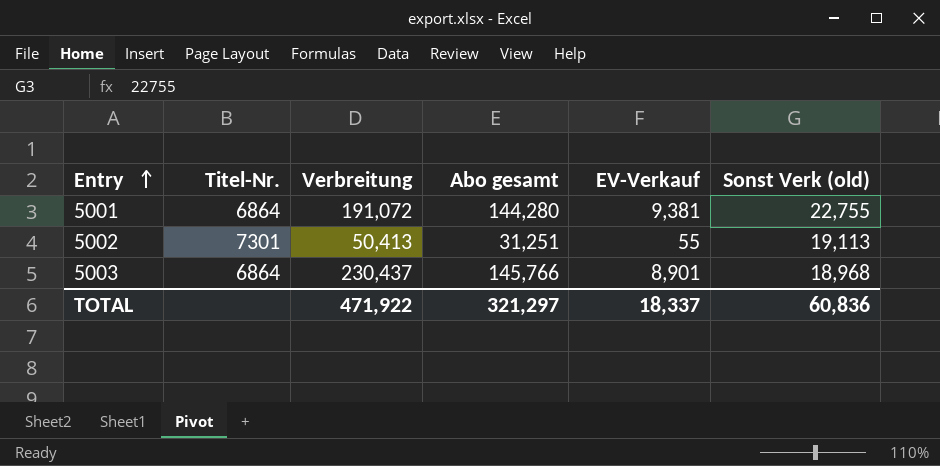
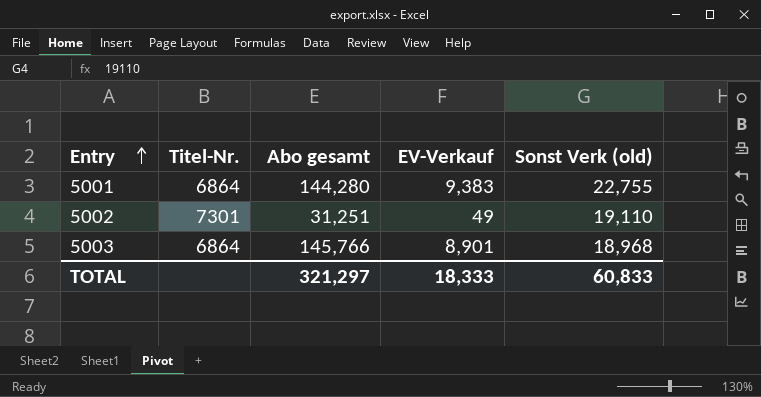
column Verbreitung | position: 3 -> none
5001 | EV-Verkauf: 9,381 -> 9,383
5002 | EV-Verkauf: 55 -> 49
5002 | Sonst Verk (old): 19,113 -> 19,110
TOTAL | EV-Verkauf: 18,337 -> 18,333
TOTAL | Sonst Verk (old): 60,836 -> 60,833

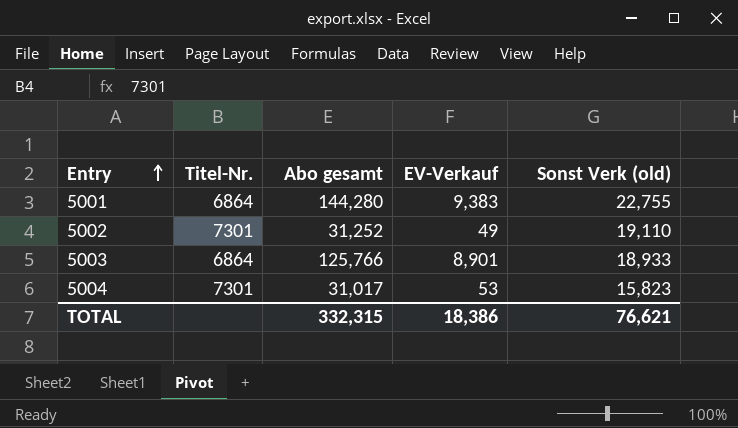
5002 | Abo gesamt: 31,251 -> 31,252
5003 | Abo gesamt: 145,766 -> 125,766
5003 | Sonst Verk (old): 18,968 -> 18,933
row 5004: none -> 7301 | 31,017 | 53 | 15,823
TOTAL | Abo gesamt: 321,297 -> 332,315
TOTAL | EV-Verkauf: 18,333 -> 18,386
TOTAL | Sonst Verk (old): 60,833 -> 76,621

